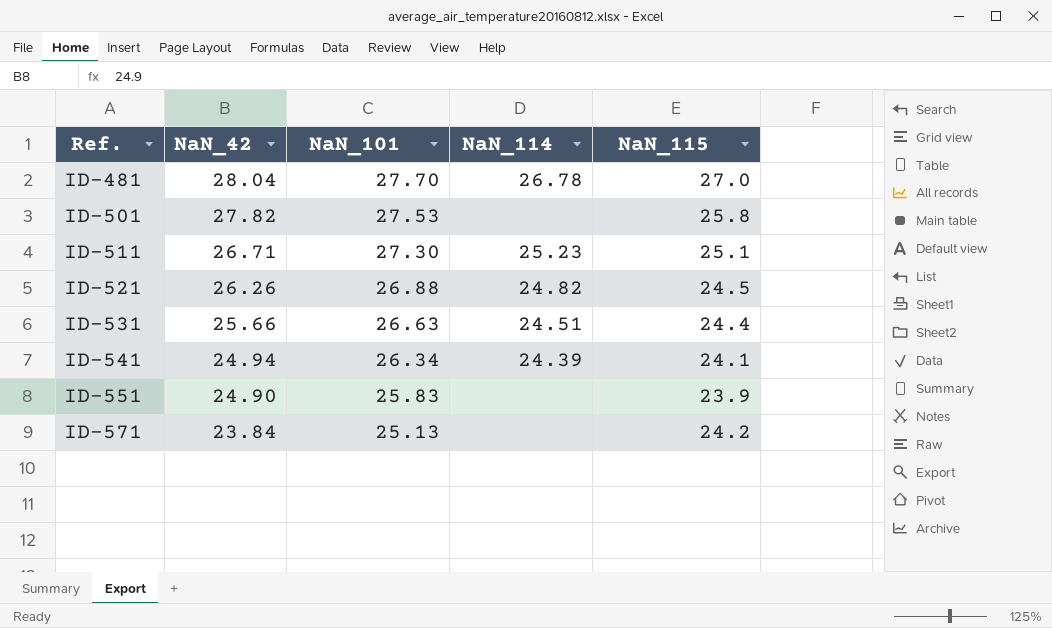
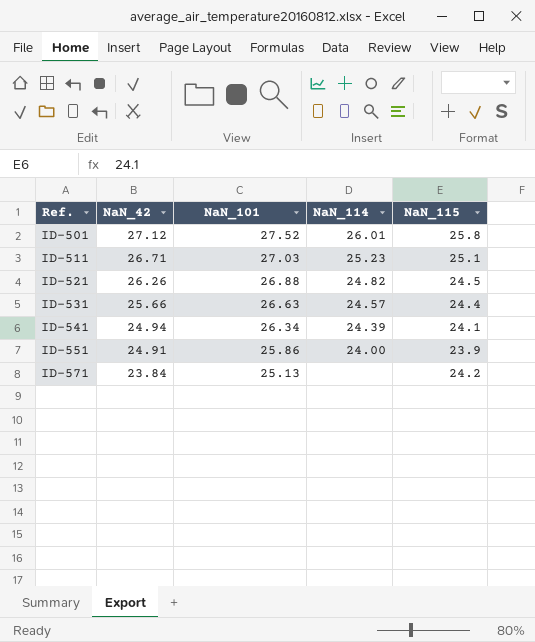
row ID-481: 28.04 | 27.70 | 26.78 | 27.0 -> none
ID-501 | NaN_42: 27.82 -> 27.12
ID-501 | NaN_101: 27.53 -> 27.52
ID-501 | NaN_114: none -> 26.01
ID-511 | NaN_101: 27.30 -> 27.03
ID-531 | NaN_114: 24.51 -> 24.57
ID-551 | NaN_42: 24.90 -> 24.91
ID-551 | NaN_101: 25.83 -> 25.86
ID-551 | NaN_114: none -> 24.00

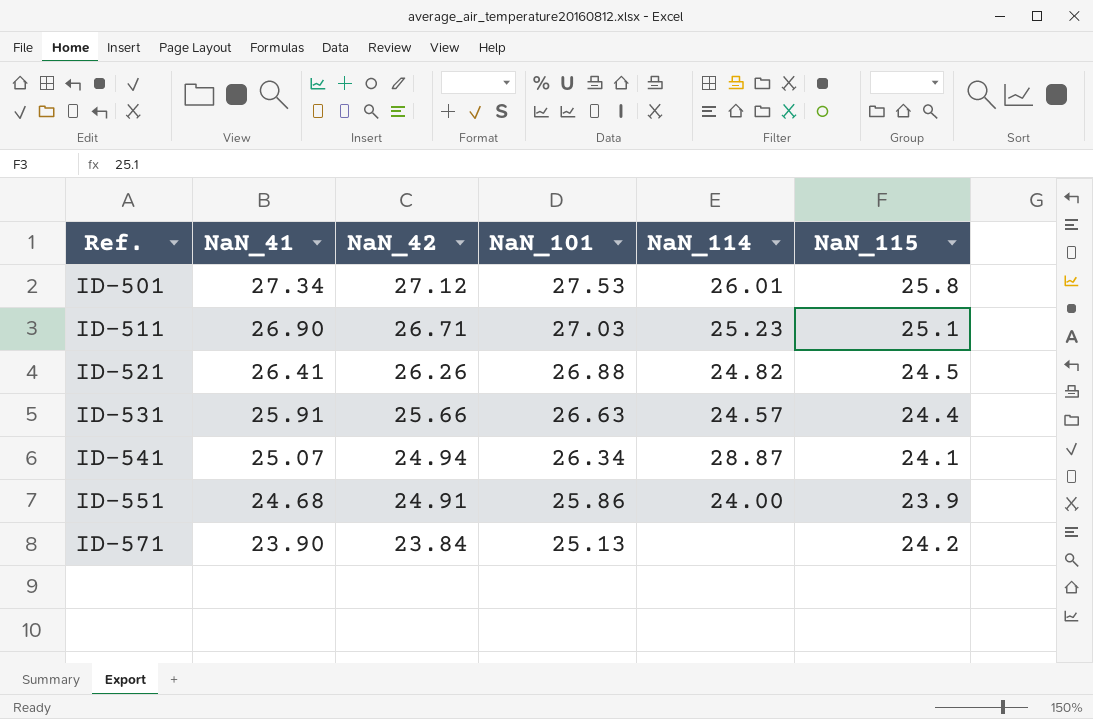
column NaN_41 | position: none -> 2
ID-501 | NaN_101: 27.52 -> 27.53
ID-541 | NaN_114: 24.39 -> 28.87

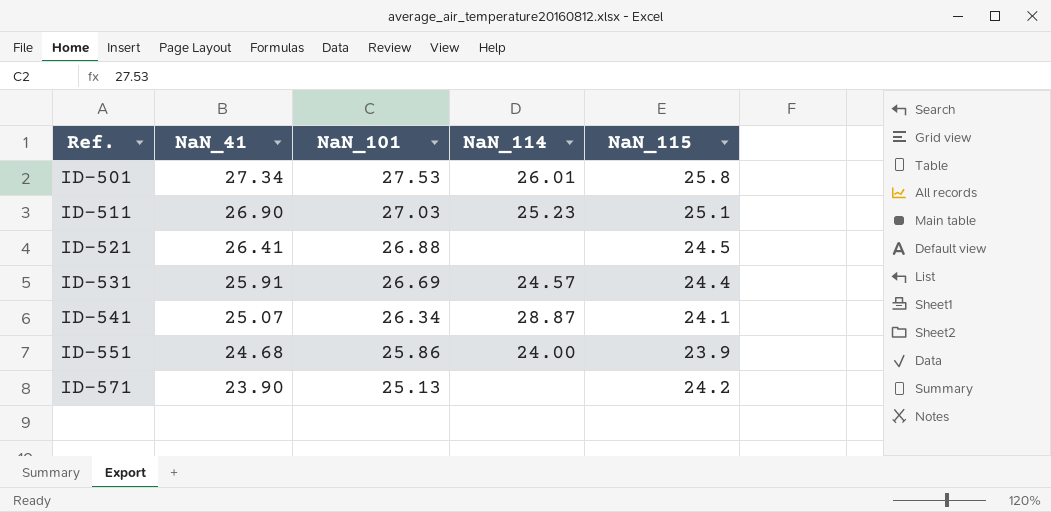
column NaN_42 | position: 3 -> none
ID-521 | NaN_114: 24.82 -> none
ID-531 | NaN_101: 26.63 -> 26.69

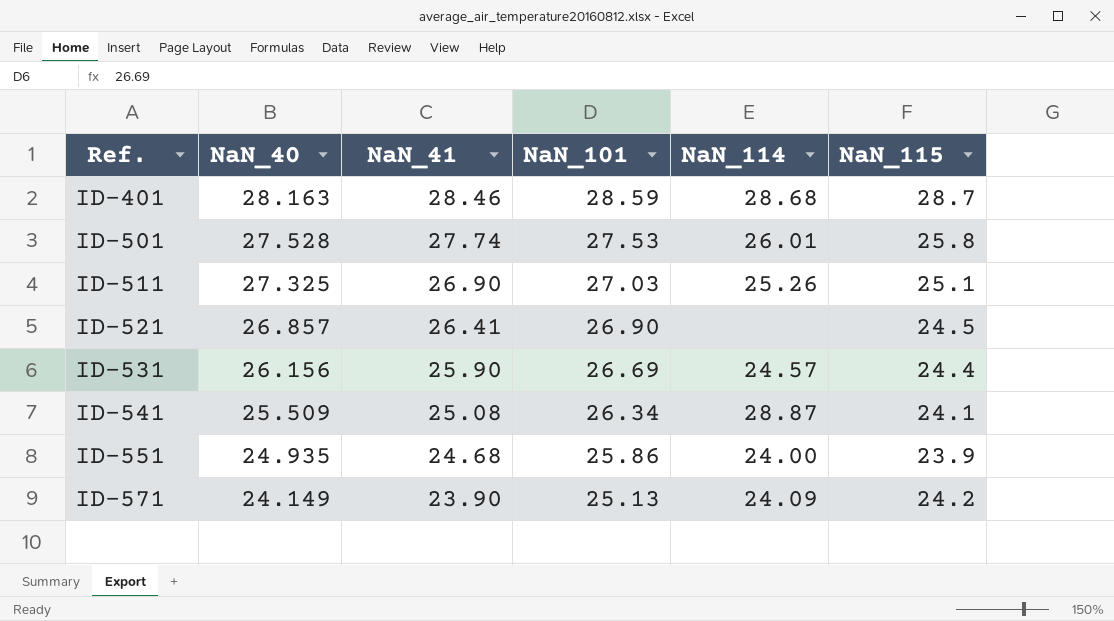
column NaN_40 | position: none -> 2
row ID-401: none -> 28.163 | 28.46 | 28.59 | 28.68 | 28.7
ID-501 | NaN_41: 27.34 -> 27.74
ID-511 | NaN_114: 25.23 -> 25.26
ID-521 | NaN_101: 26.88 -> 26.90
ID-531 | NaN_41: 25.91 -> 25.90
ID-541 | NaN_41: 25.07 -> 25.08
ID-571 | NaN_114: none -> 24.09

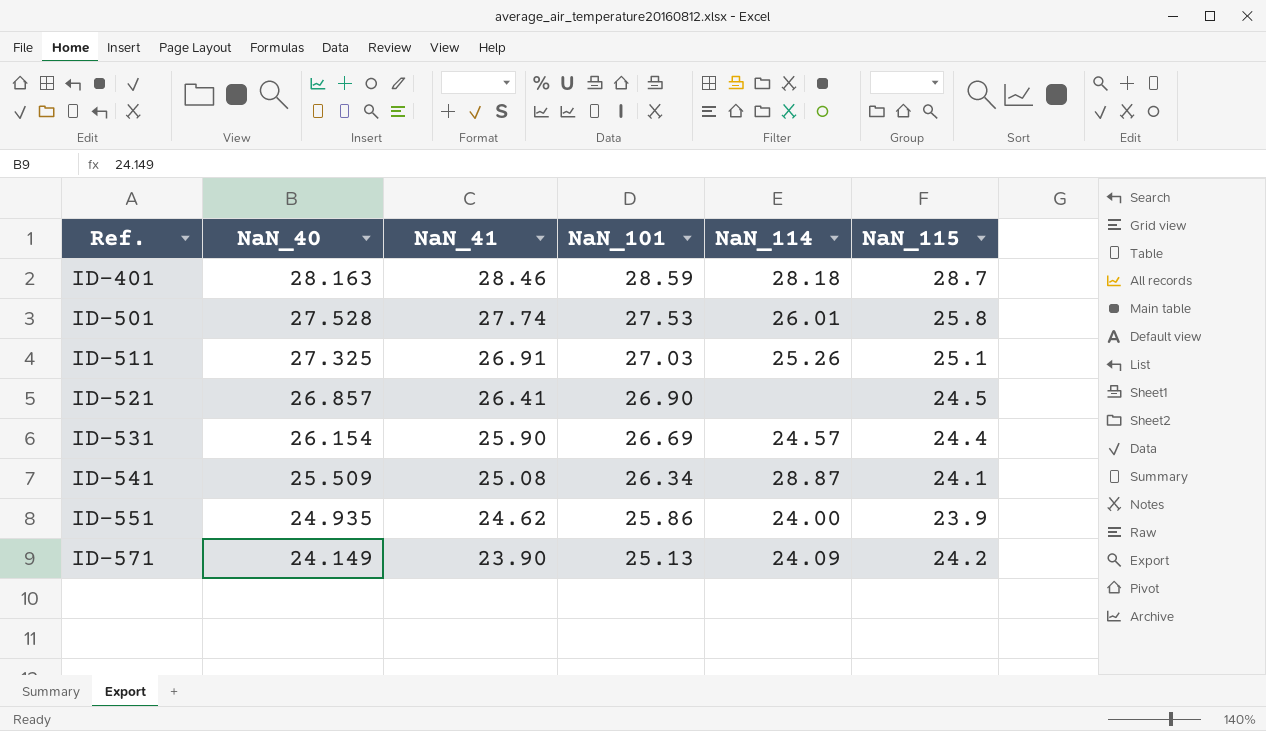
ID-401 | NaN_114: 28.68 -> 28.18
ID-511 | NaN_41: 26.90 -> 26.91
ID-531 | NaN_40: 26.156 -> 26.154
ID-551 | NaN_41: 24.68 -> 24.62

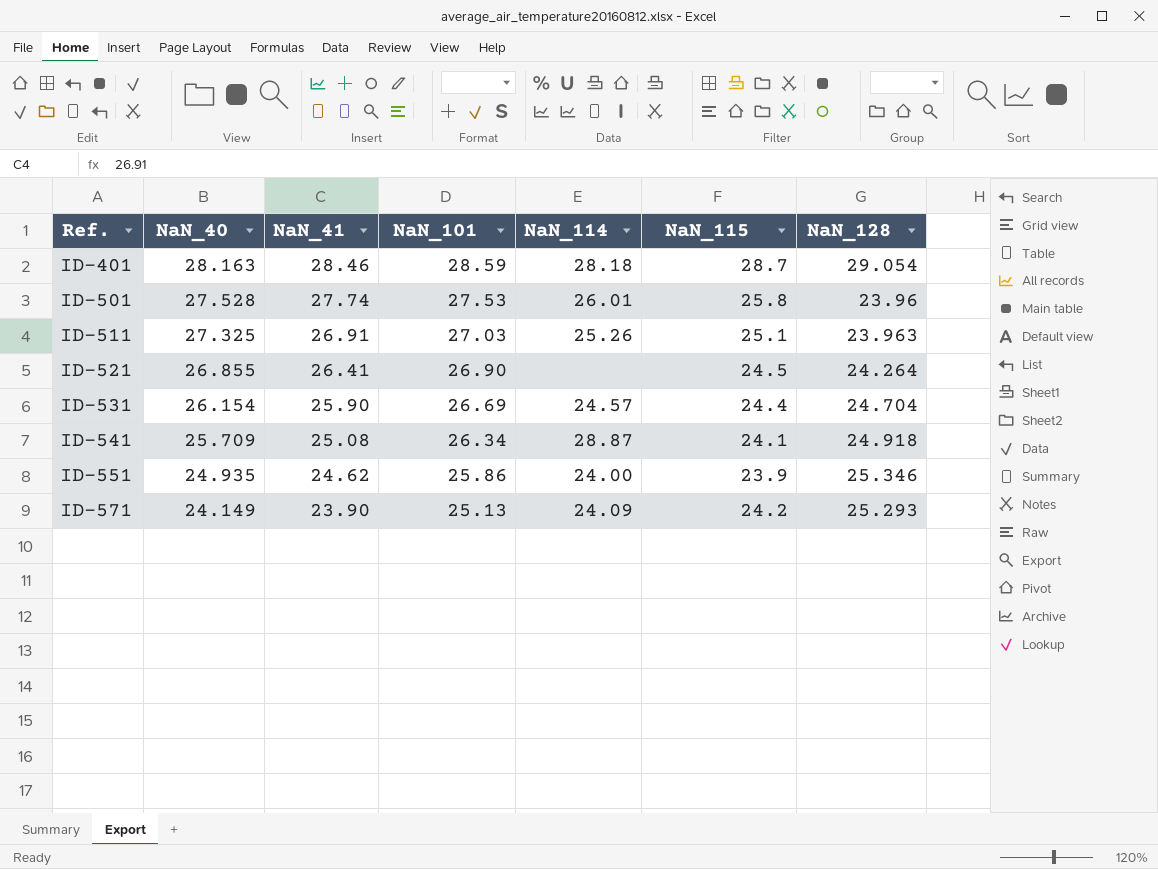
column NaN_128 | position: none -> 7
ID-521 | NaN_40: 26.857 -> 26.855
ID-541 | NaN_40: 25.509 -> 25.709

